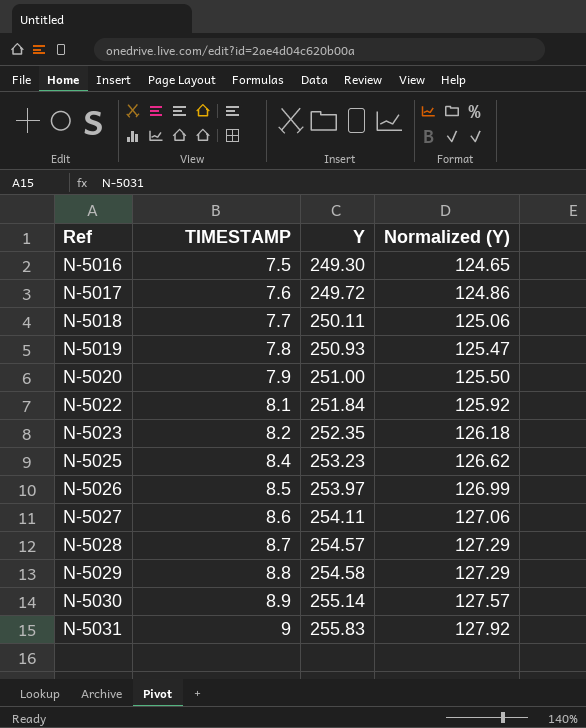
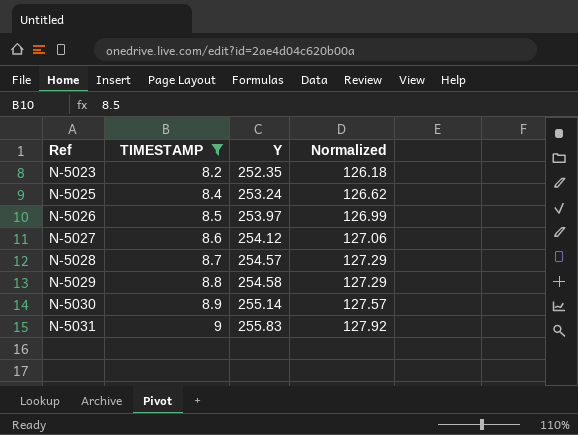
filter: none -> TIMESTAMP >= 8.2
column name: Normalized (Y) -> Normalized
N-5025 | Y: 253.23 -> 253.24
N-5027 | Y: 254.11 -> 254.12

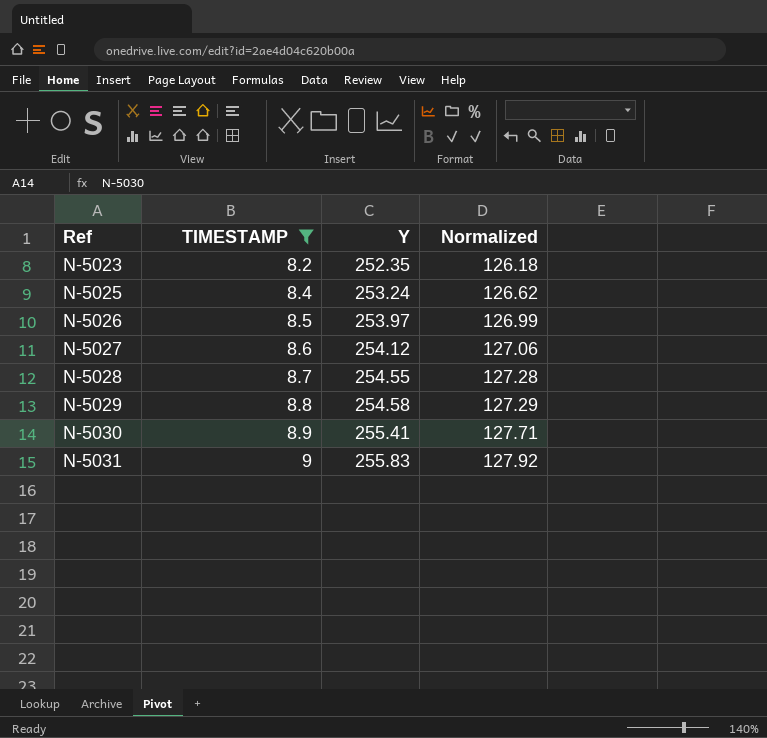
N-5028 | Y: 254.57 -> 254.55
N-5028 | Normalized: 127.29 -> 127.28
N-5030 | Y: 255.14 -> 255.41
N-5030 | Normalized: 127.57 -> 127.71

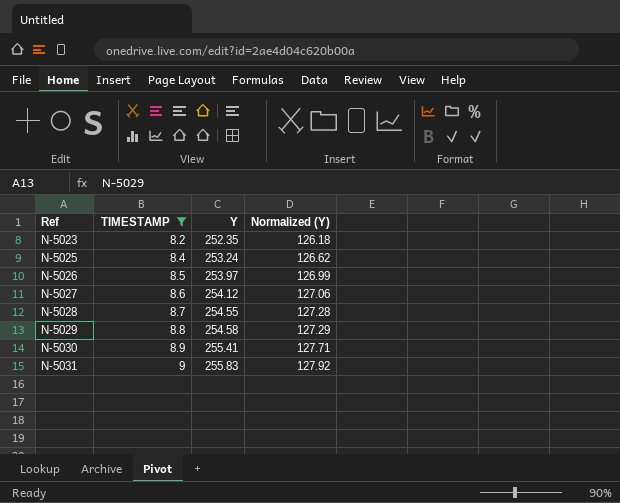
column name: Normalized -> Normalized (Y)

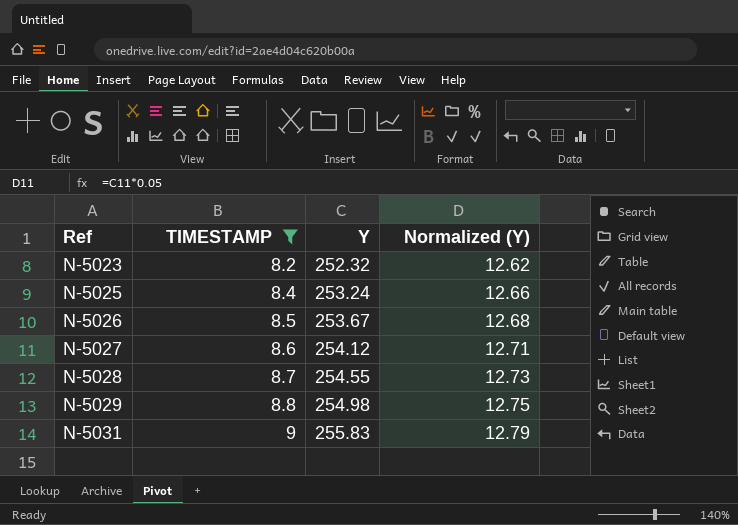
column Normalized (Y) | formula: [Y] * 0.5 -> [Y] * 0.05
row N-5030: 8.9 | 255.41 | 127.71 -> none
N-5023 | Y: 252.35 -> 252.32
N-5026 | Y: 253.97 -> 253.67
N-5029 | Y: 254.58 -> 254.98

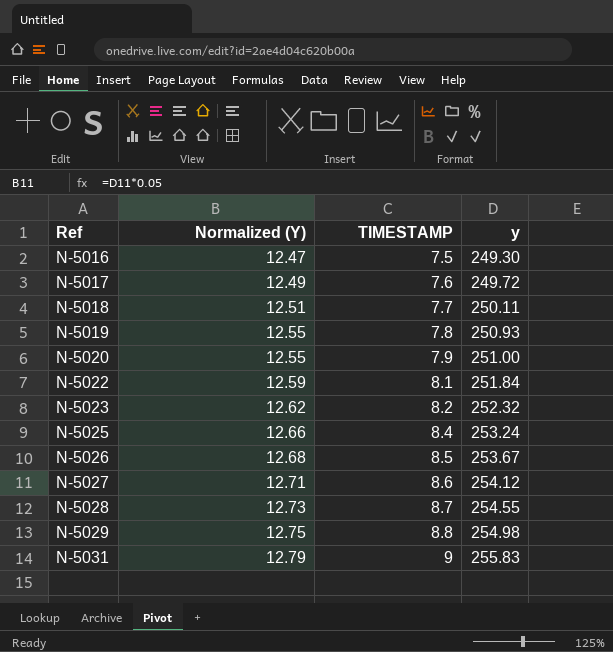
filter: TIMESTAMP >= 8.2 -> none
column Normalized (Y) | position: 4 -> 2
column name: Y -> y

